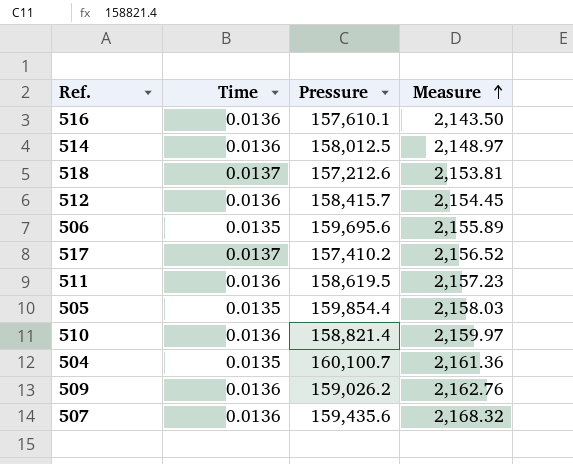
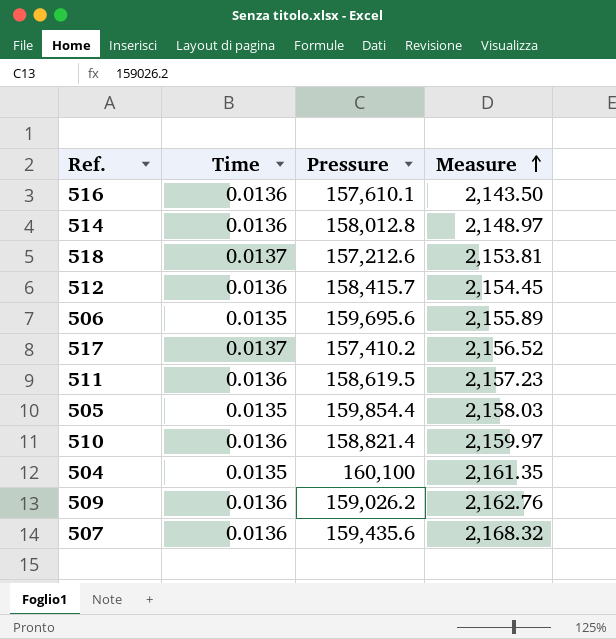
514 | Pressure: 158,012.5 -> 158,012.8
504 | Pressure: 160,100.7 -> 160,100
504 | Measure: 2,161.36 -> 2,161.35

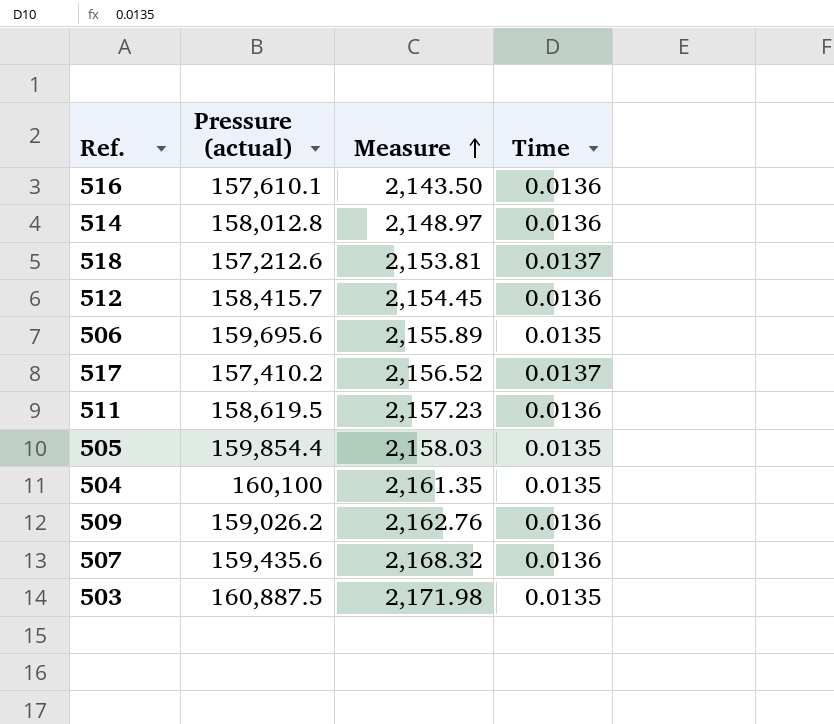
column name: Pressure -> Pressure (actual)
column Time | position: 2 -> 4
row 510: 0.0136 | 158,821.4 | 2,159.97 -> none
row 503: none -> 160,887.5 | 2,171.98 | 0.0135

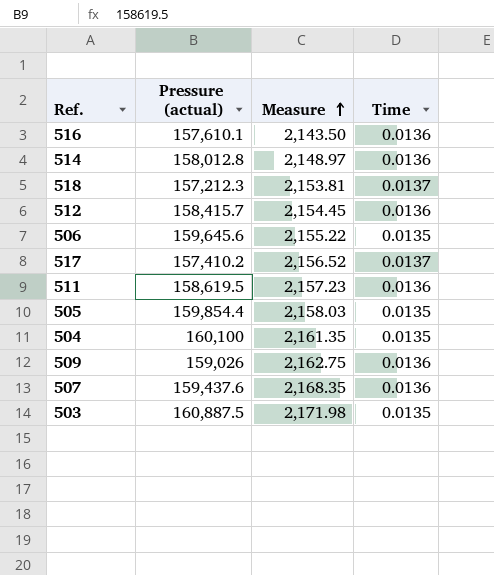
518 | Pressure (actual): 157,212.6 -> 157,212.3
506 | Pressure (actual): 159,695.6 -> 159,645.6
506 | Measure: 2,155.89 -> 2,155.22
509 | Pressure (actual): 159,026.2 -> 159,026
509 | Measure: 2,162.76 -> 2,162.75
507 | Pressure (actual): 159,435.6 -> 159,437.6
507 | Measure: 2,168.32 -> 2,168.35

